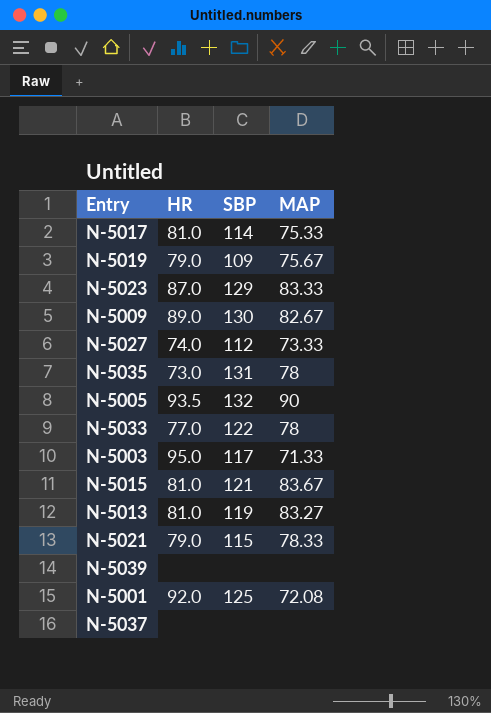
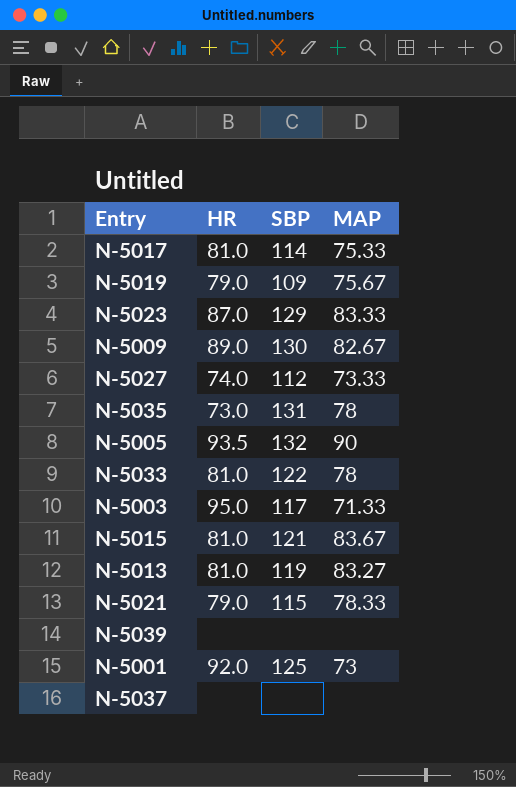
N-5033 | HR: 77.0 -> 81.0
N-5001 | MAP: 72.08 -> 73

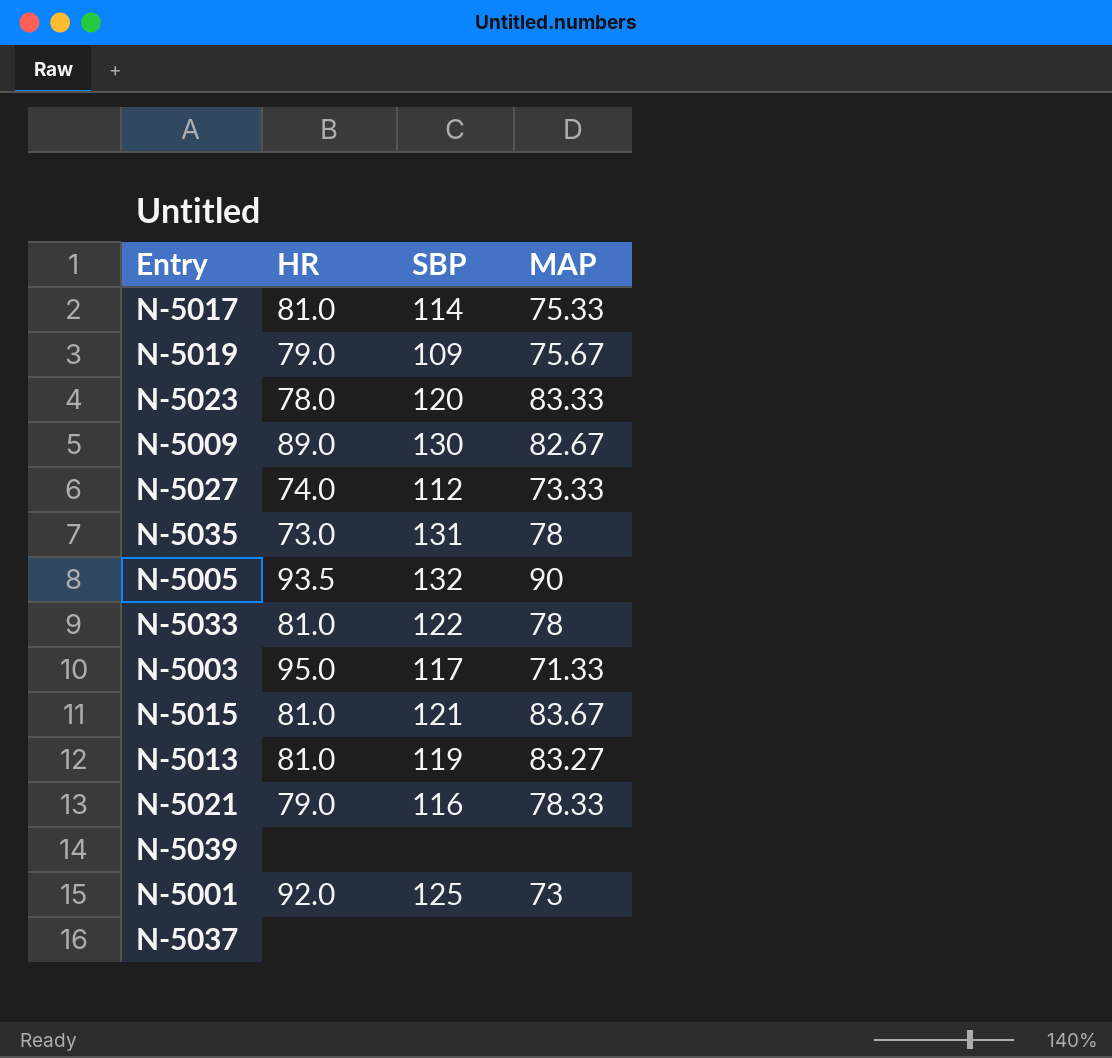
N-5023 | HR: 87.0 -> 78.0
N-5023 | SBP: 129 -> 120
N-5021 | SBP: 115 -> 116

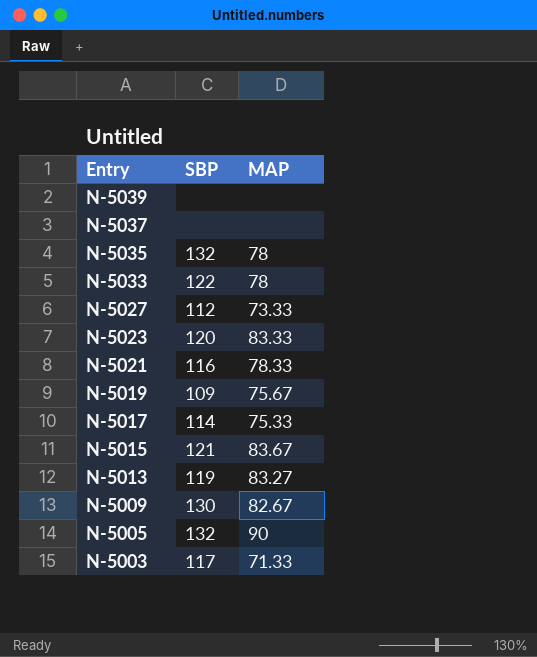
row order: none -> Entry descending
column HR | position: 2 -> none
row N-5001: 92.0 | 125 | 73 -> none
N-5035 | SBP: 131 -> 132

